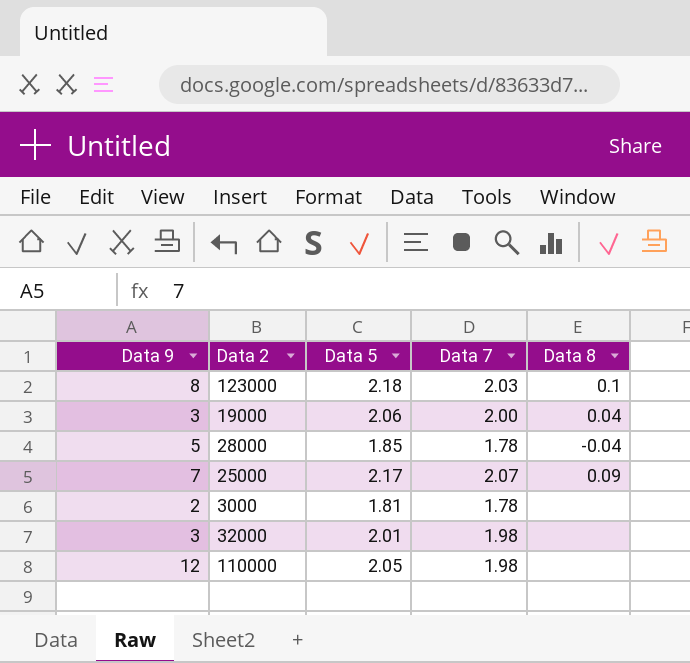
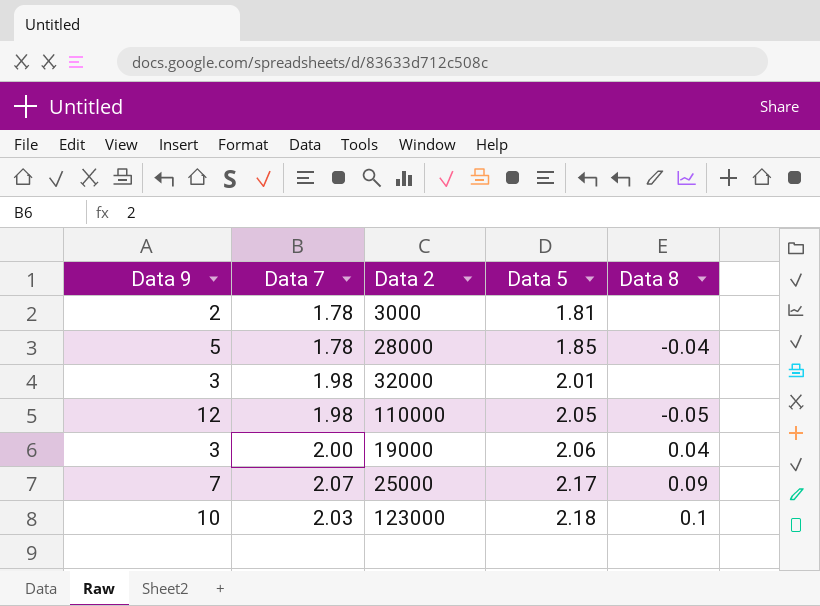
row order: none -> Data 5 ascending
column Data 7 | position: 4 -> 2
110000 | Data 8: none -> -0.05
123000 | Data 9: 8 -> 10

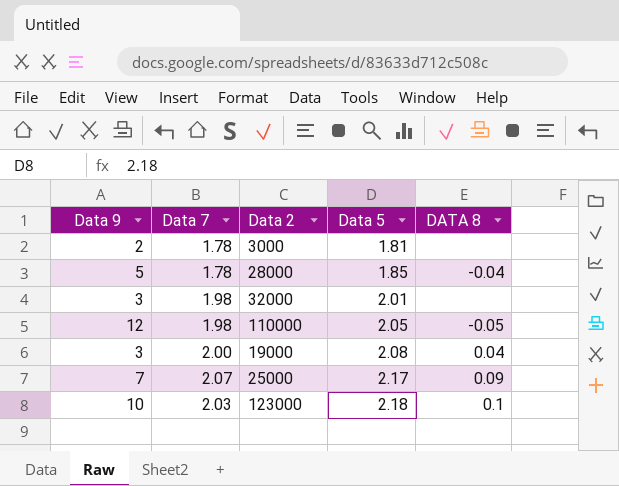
column name: Data 8 -> DATA 8
19000 | Data 5: 2.06 -> 2.08

